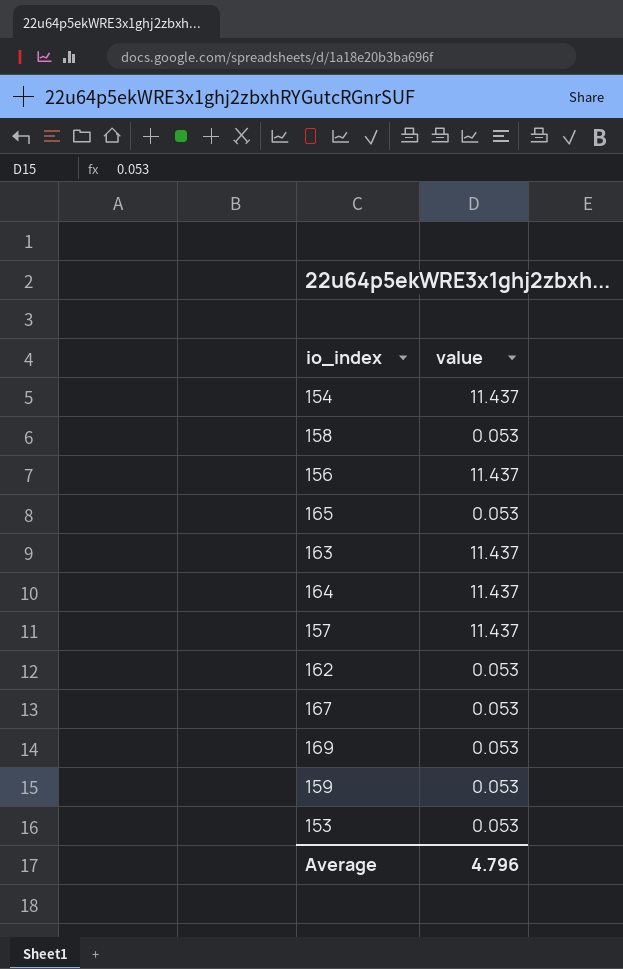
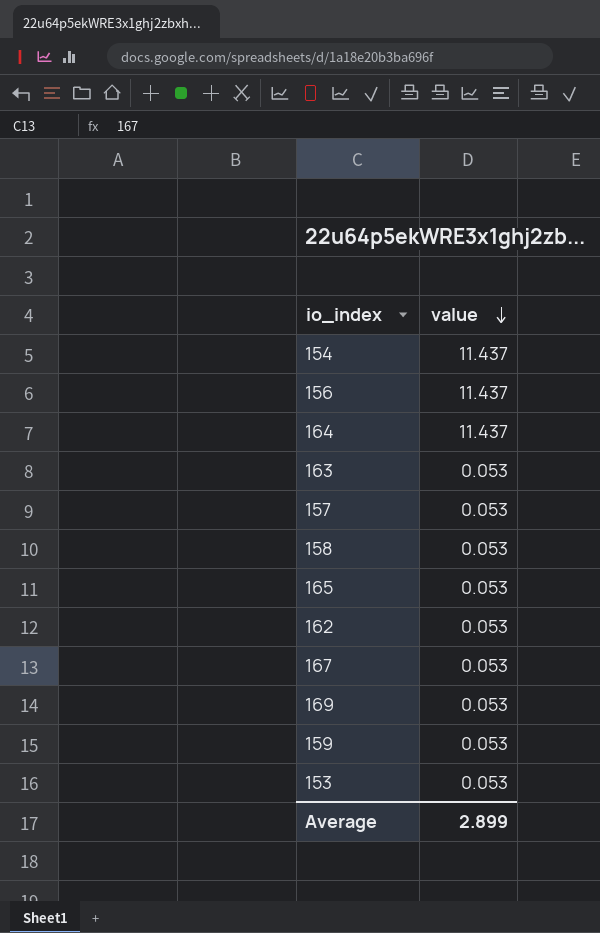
row order: none -> value descending
163 | value: 11.437 -> 0.053
157 | value: 11.437 -> 0.053
Average | value: 4.796 -> 2.899

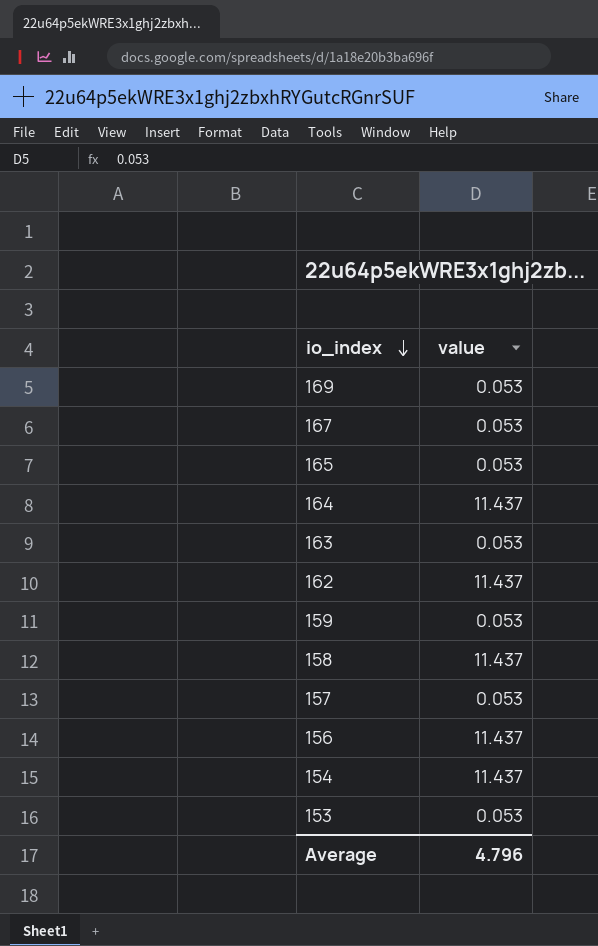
row order: value descending -> io_index descending
162 | value: 0.053 -> 11.437
158 | value: 0.053 -> 11.437
Average | value: 2.899 -> 4.796

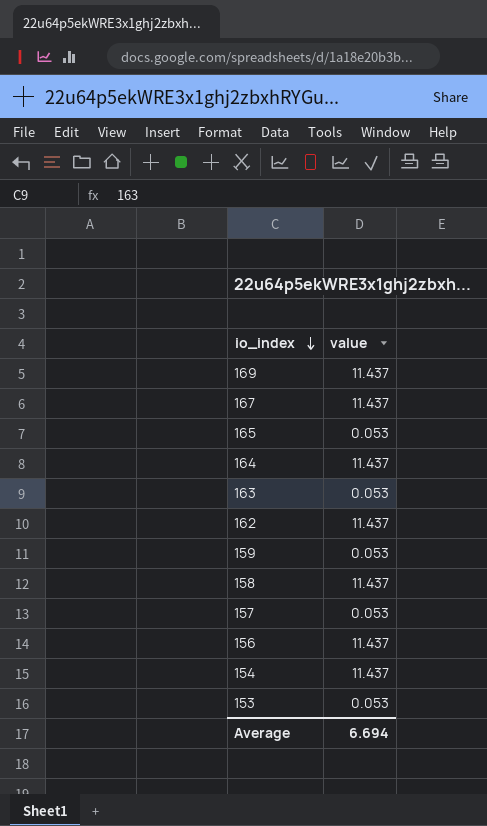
169 | value: 0.053 -> 11.437
167 | value: 0.053 -> 11.437
Average | value: 4.796 -> 6.694

